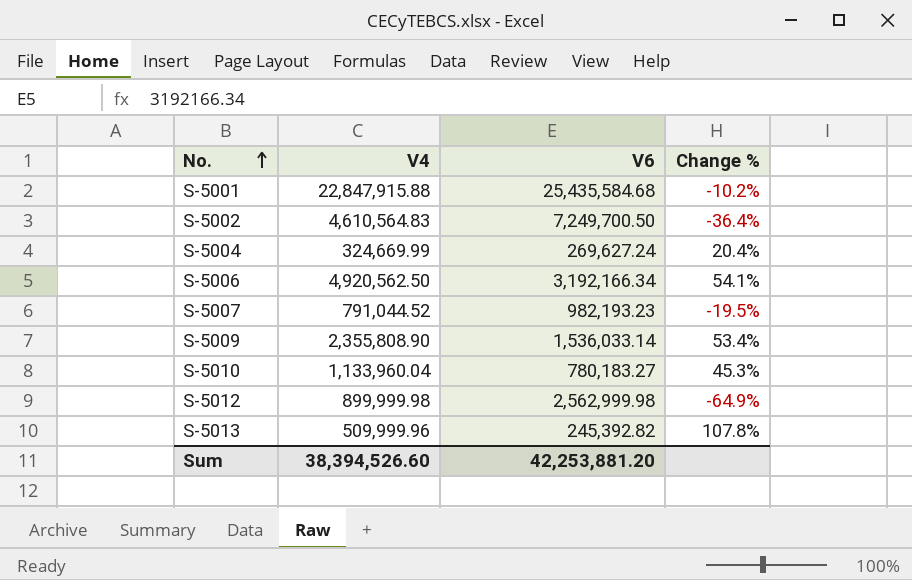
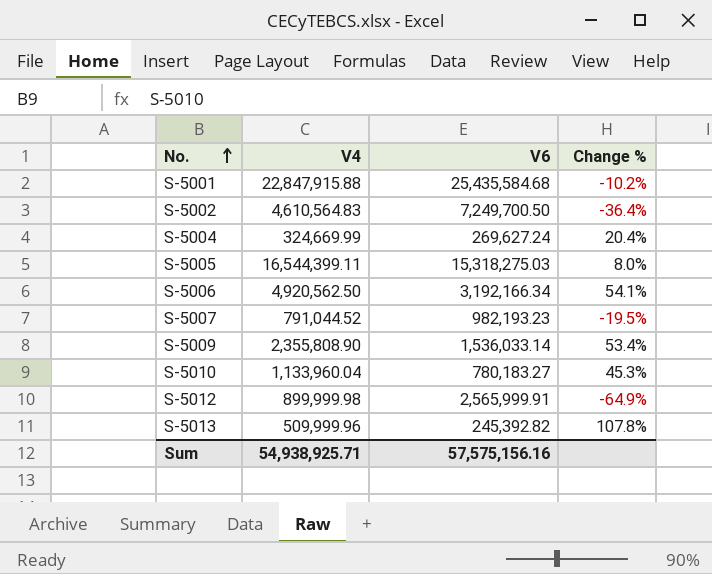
row S-5005: none -> 16,544,399.11 | 15,318,275.03 | 8.0%
S-5012 | V6: 2,562,999.98 -> 2,565,999.91
Sum | V4: 38,394,526.60 -> 54,938,925.71
Sum | V6: 42,253,881.20 -> 57,575,156.16

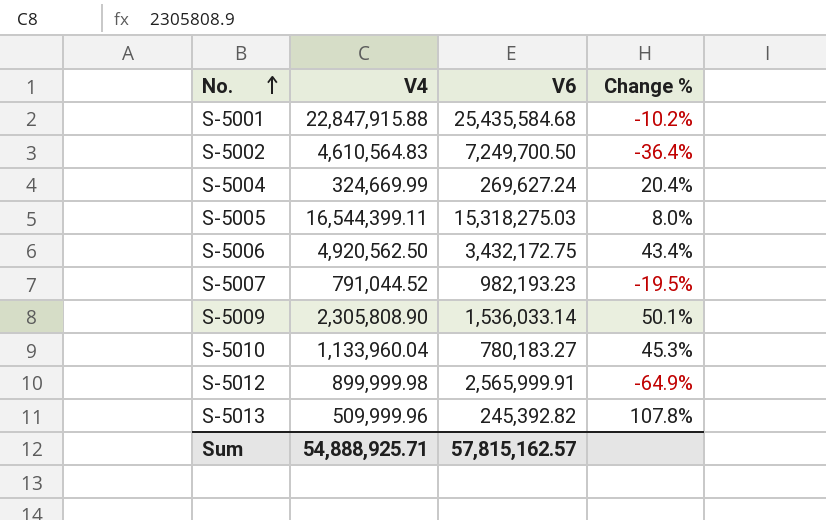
S-5006 | V6: 3,192,166.34 -> 3,432,172.75
S-5006 | Change %: 54.1% -> 43.4%
S-5009 | V4: 2,355,808.90 -> 2,305,808.90
S-5009 | Change %: 53.4% -> 50.1%
Sum | V4: 54,938,925.71 -> 54,888,925.71
Sum | V6: 57,575,156.16 -> 57,815,162.57

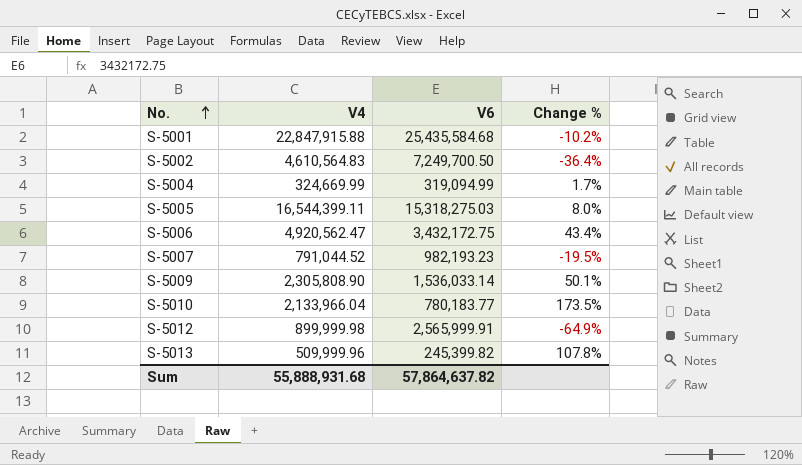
S-5004 | V6: 269,627.24 -> 319,094.99
S-5004 | Change %: 20.4% -> 1.7%
S-5006 | V4: 4,920,562.50 -> 4,920,562.47
S-5010 | V4: 1,133,960.04 -> 2,133,966.04
S-5010 | V6: 780,183.27 -> 780,183.77
S-5010 | Change %: 45.3% -> 173.5%
S-5013 | V6: 245,392.82 -> 245,399.82
Sum | V4: 54,888,925.71 -> 55,888,931.68
Sum | V6: 57,815,162.57 -> 57,864,637.82

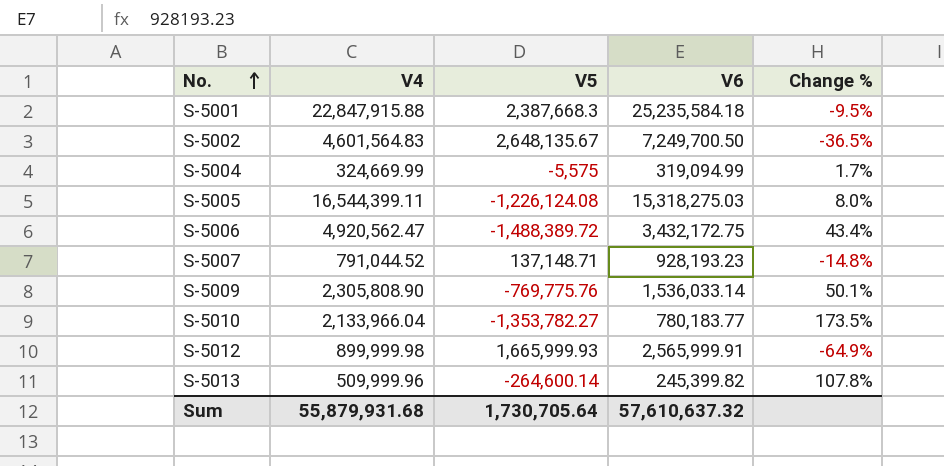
column V5 | formula: none -> [V6] - [V4]
S-5001 | V6: 25,435,584.68 -> 25,235,584.18
S-5001 | Change %: -10.2% -> -9.5%
S-5002 | V4: 4,610,564.83 -> 4,601,564.83
S-5002 | Change %: -36.4% -> -36.5%
S-5007 | V6: 982,193.23 -> 928,193.23
S-5007 | Change %: -19.5% -> -14.8%
Sum | V4: 55,888,931.68 -> 55,879,931.68
Sum | V6: 57,864,637.82 -> 57,610,637.32

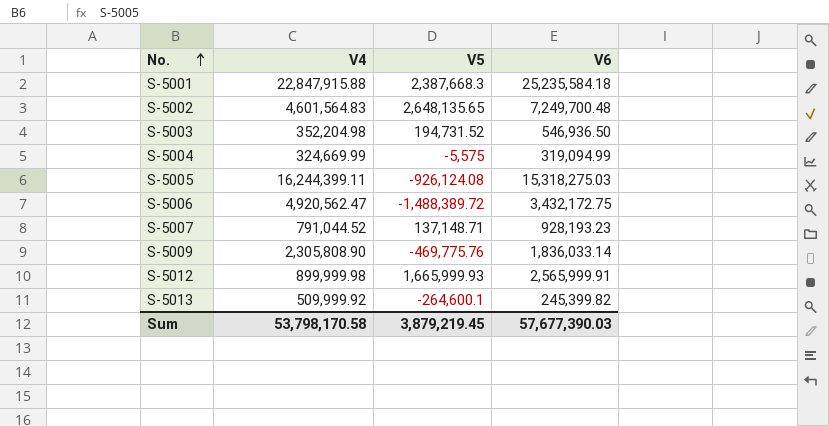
column Change % | formula: ([V4] - [V6]) / [V6] -> none
row S-5010: 2,133,966.04 | -1,353,782.27 | 780,183.77 | 173.5% -> none
S-5002 | V5: 2,648,135.67 -> 2,648,135.65
S-5002 | V6: 7,249,700.50 -> 7,249,700.48
row S-5003: none -> 352,204.98 | 194,731.52 | 546,936.50
S-5005 | V4: 16,544,399.11 -> 16,244,399.11
S-5005 | V5: -1,226,124.08 -> -926,124.08
S-5009 | V5: -769,775.76 -> -469,775.76
S-5009 | V6: 1,536,033.14 -> 1,836,033.14
S-5013 | V4: 509,999.96 -> 509,999.92
S-5013 | V5: -264,600.14 -> -264,600.1
Sum | V4: 55,879,931.68 -> 53,798,170.58
Sum | V5: 1,730,705.64 -> 3,879,219.45
Sum | V6: 57,610,637.32 -> 57,677,390.03

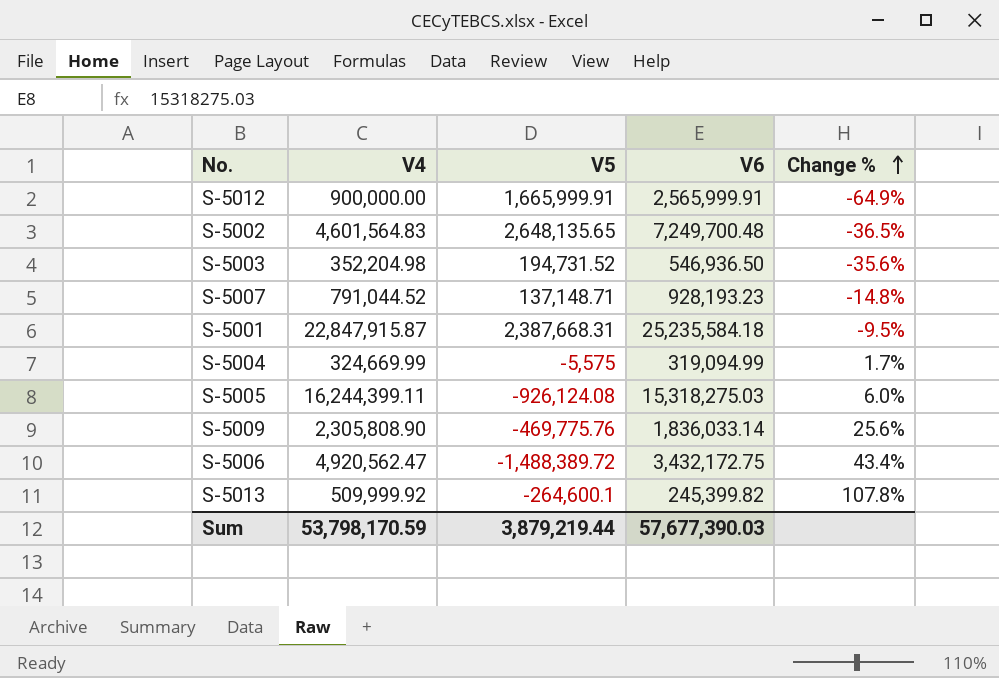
row order: No. ascending -> Change % ascending
column Change % | formula: none -> ([V4] - [V6]) / [V6]
S-5012 | V4: 899,999.98 -> 900,000.00
S-5012 | V5: 1,665,999.93 -> 1,665,999.91
S-5001 | V4: 22,847,915.88 -> 22,847,915.87
S-5001 | V5: 2,387,668.3 -> 2,387,668.31
Sum | V4: 53,798,170.58 -> 53,798,170.59
Sum | V5: 3,879,219.45 -> 3,879,219.44

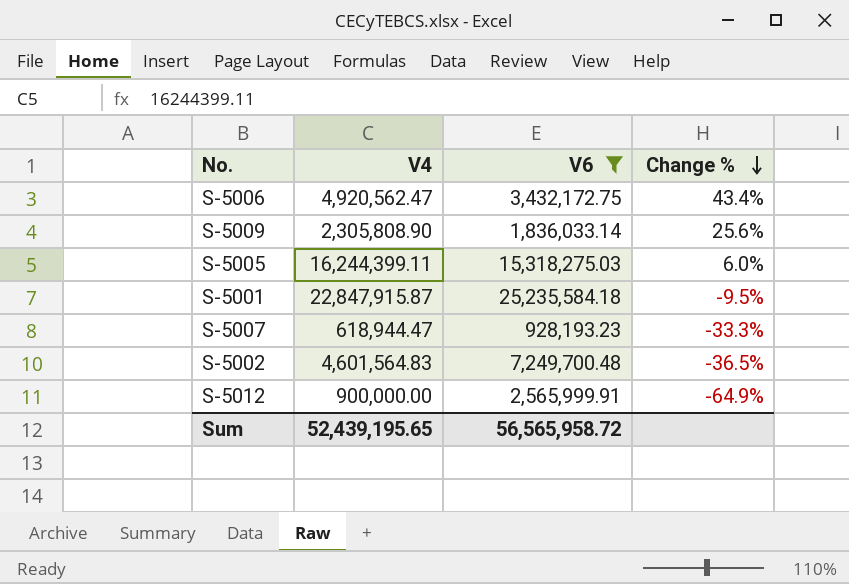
filter: none -> V6 >= 928,193.23
row order: Change % ascending -> Change % descending
column V5 | formula: [V6] - [V4] -> none
S-5007 | V4: 791,044.52 -> 618,944.47
S-5007 | Change %: -14.8% -> -33.3%
Sum | V4: 53,798,170.59 -> 52,439,195.65
Sum | V6: 57,677,390.03 -> 56,565,958.72

